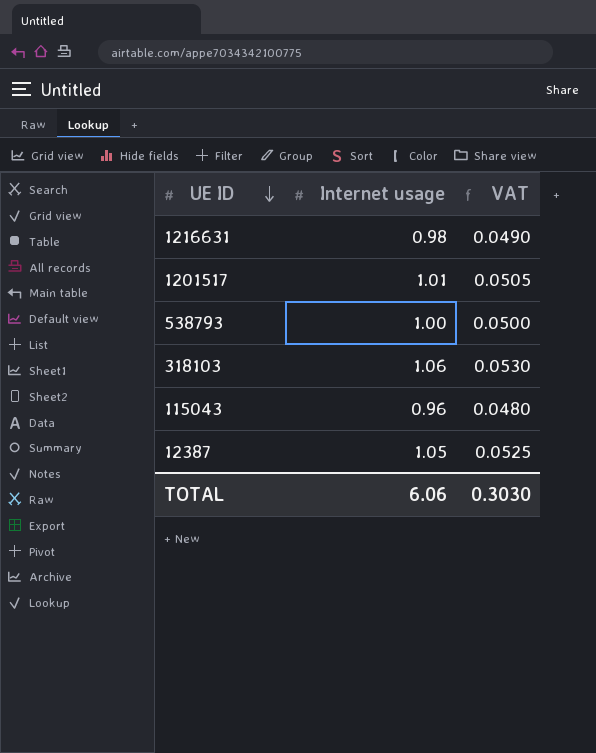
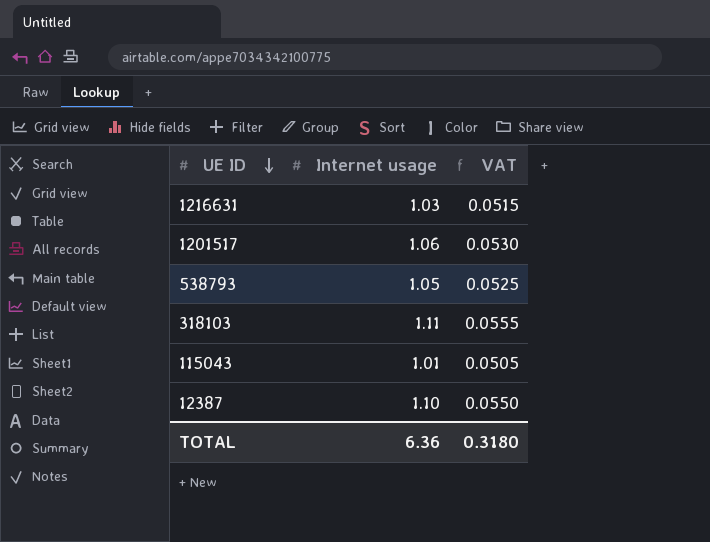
1216631 | Internet usage: 0.98 -> 1.03
1216631 | VAT: 0.0490 -> 0.0515
1201517 | Internet usage: 1.01 -> 1.06
1201517 | VAT: 0.0505 -> 0.0530
538793 | Internet usage: 1.00 -> 1.05
538793 | VAT: 0.0500 -> 0.0525
318103 | Internet usage: 1.06 -> 1.11
318103 | VAT: 0.0530 -> 0.0555
115043 | Internet usage: 0.96 -> 1.01
115043 | VAT: 0.0480 -> 0.0505
12387 | Internet usage: 1.05 -> 1.10
12387 | VAT: 0.0525 -> 0.0550
TOTAL | Internet usage: 6.06 -> 6.36
TOTAL | VAT: 0.3030 -> 0.3180

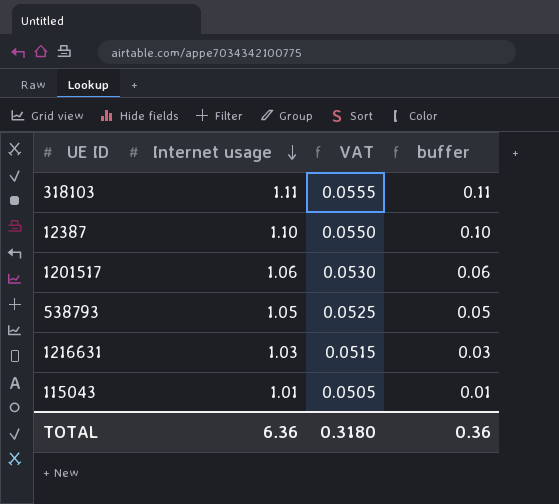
row order: UE ID descending -> Internet usage descending
column buffer | formula: none -> [Internet usage] - 1

